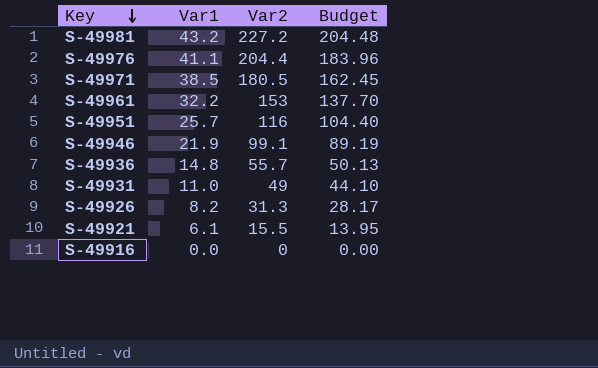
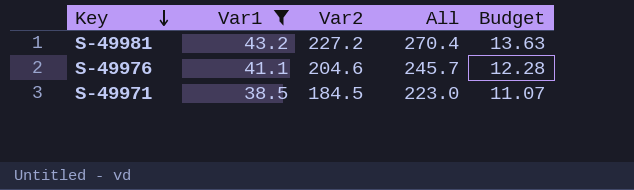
filter: none -> Var1 >= 38.5
column All | formula: none -> [Var1] + [Var2]
column Budget | formula: [Var2] * 0.9 -> [Var2] * 0.06
S-49976 | Var2: 204.4 -> 204.6
S-49971 | Var2: 180.5 -> 184.5

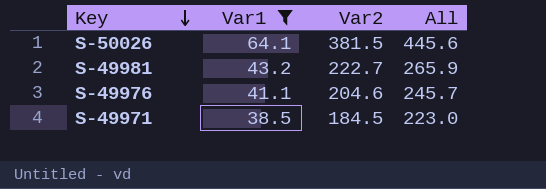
column Budget | formula: [Var2] * 0.06 -> none
row S-50026: none -> 64.1 | 381.5 | 445.6
S-49981 | Var2: 227.2 -> 222.7
S-49981 | All: 270.4 -> 265.9

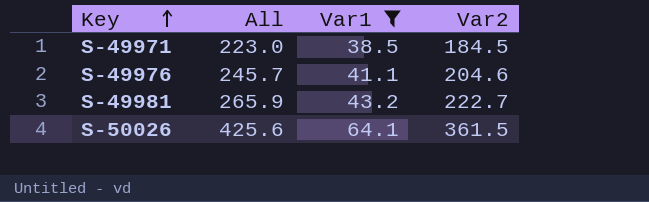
row order: Key descending -> Key ascending
column All | position: 4 -> 2
S-50026 | All: 445.6 -> 425.6
S-50026 | Var2: 381.5 -> 361.5

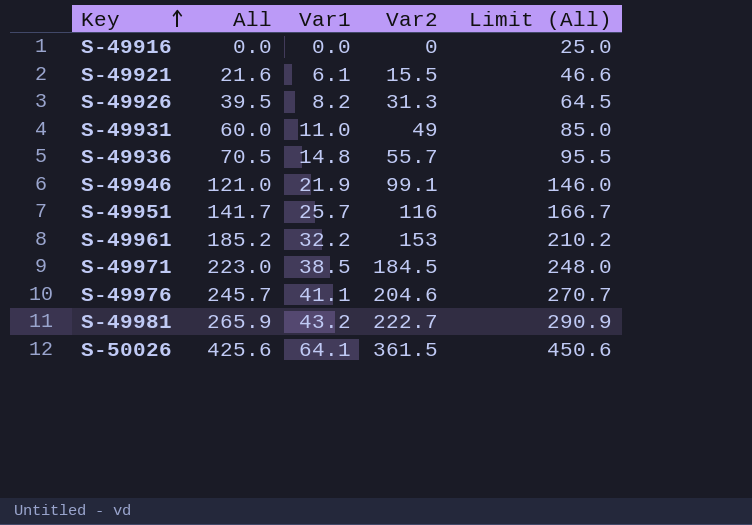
filter: Var1 >= 38.5 -> none
column Limit (All) | formula: none -> [All] + 25

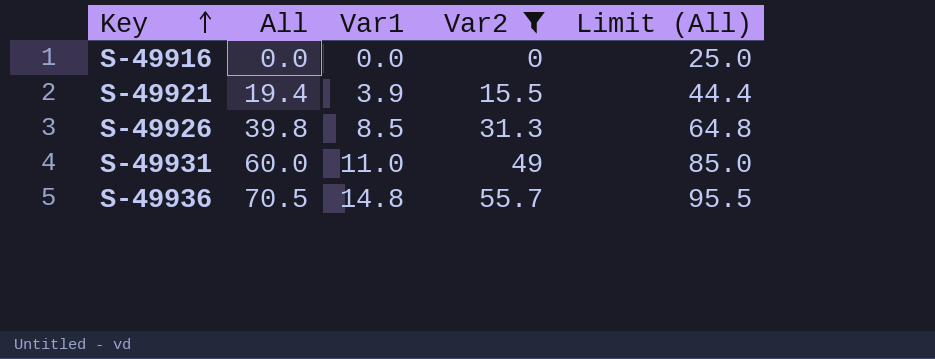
filter: none -> Var2 <= 55.7
S-49921 | All: 21.6 -> 19.4
S-49921 | Var1: 6.1 -> 3.9
S-49921 | Limit (All): 46.6 -> 44.4
S-49926 | All: 39.5 -> 39.8
S-49926 | Var1: 8.2 -> 8.5
S-49926 | Limit (All): 64.5 -> 64.8

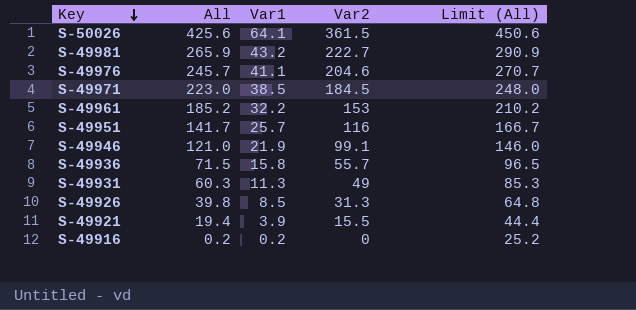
filter: Var2 <= 55.7 -> none
row order: Key ascending -> Key descending
S-49936 | All: 70.5 -> 71.5
S-49936 | Var1: 14.8 -> 15.8
S-49936 | Limit (All): 95.5 -> 96.5
S-49931 | All: 60.0 -> 60.3
S-49931 | Var1: 11.0 -> 11.3
S-49931 | Limit (All): 85.0 -> 85.3
S-49916 | All: 0.0 -> 0.2
S-49916 | Var1: 0.0 -> 0.2
S-49916 | Limit (All): 25.0 -> 25.2

